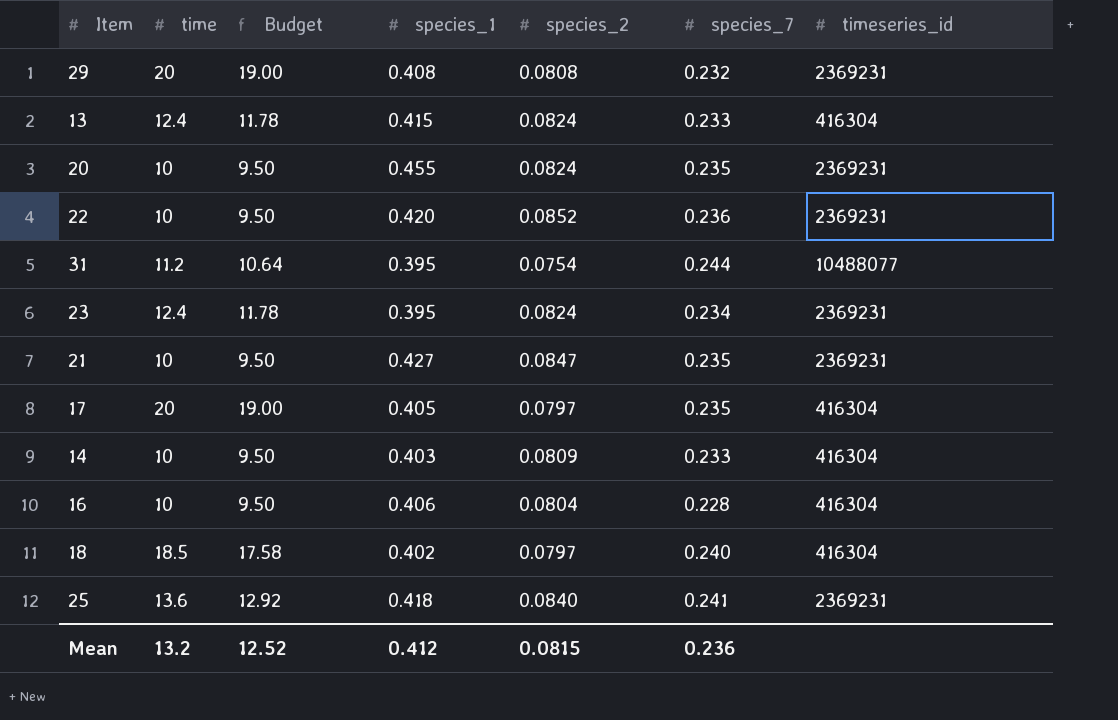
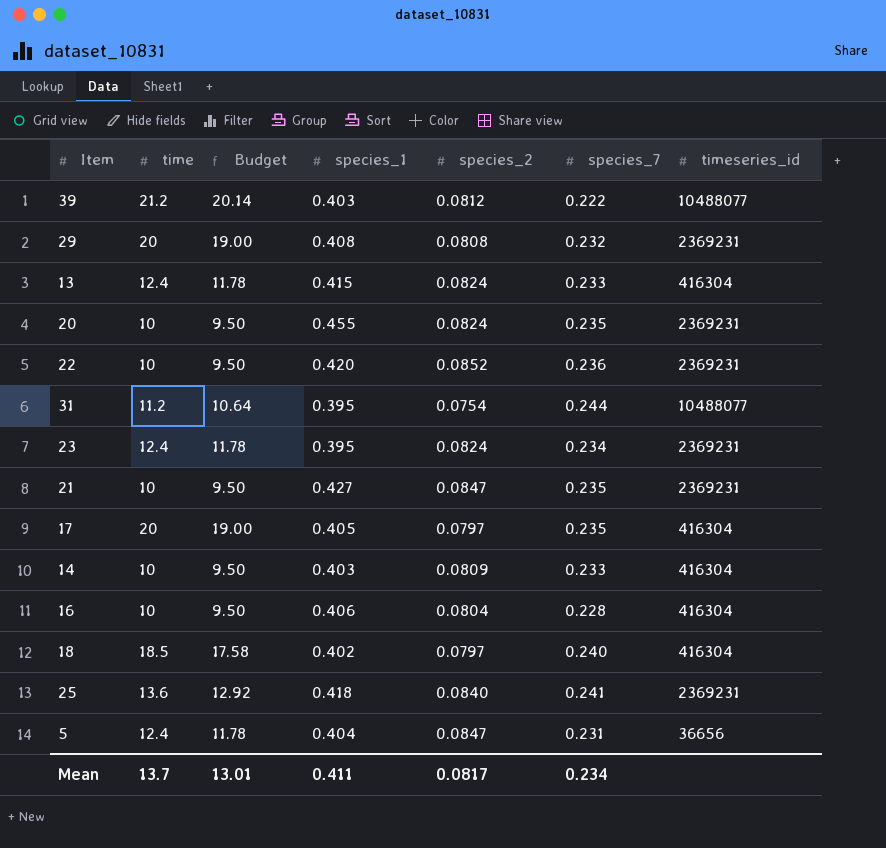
row 39: none -> 21.2 | 20.14 | 0.403 | 0.0812 | 0.222 | 10488077
row 5: none -> 12.4 | 11.78 | 0.404 | 0.0847 | 0.231 | 36656
Mean | time: 13.2 -> 13.7
Mean | Budget: 12.52 -> 13.01
Mean | species_1: 0.412 -> 0.411
Mean | species_2: 0.0815 -> 0.0817
Mean | species_7: 0.236 -> 0.234

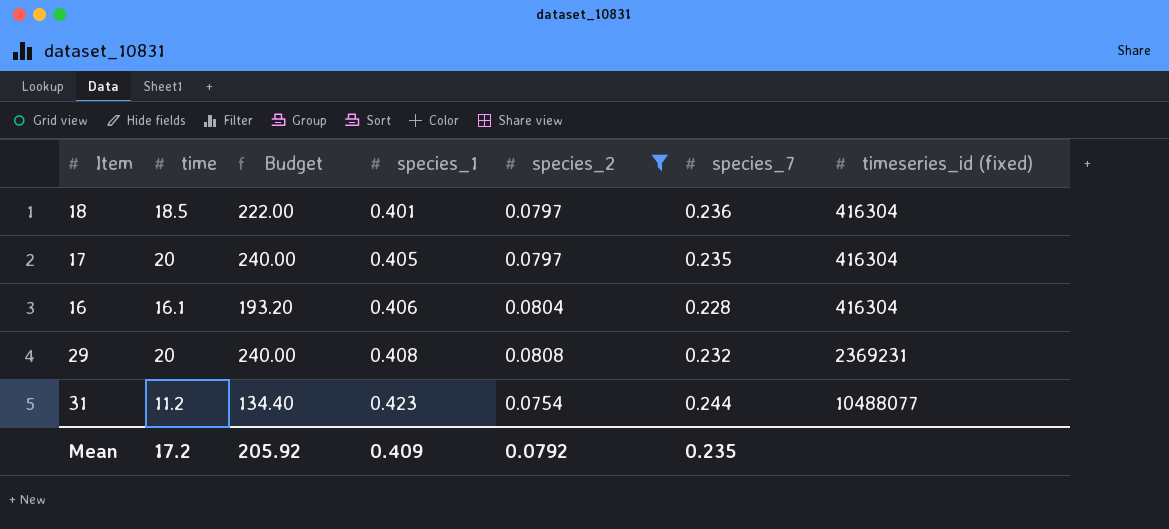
filter: none -> species_2 <= 0.0808
row order: none -> species_1 ascending
column Budget | formula: [time] * 0.95 -> [time] * 12
column name: timeseries_id -> timeseries_id (fixed)
18 | species_1: 0.402 -> 0.401
18 | species_7: 0.240 -> 0.236
16 | time: 10 -> 16.1
31 | species_1: 0.395 -> 0.423
Mean | time: 13.7 -> 17.2
Mean | Budget: 13.01 -> 205.92
Mean | species_1: 0.411 -> 0.409
Mean | species_2: 0.0817 -> 0.0792
Mean | species_7: 0.234 -> 0.235

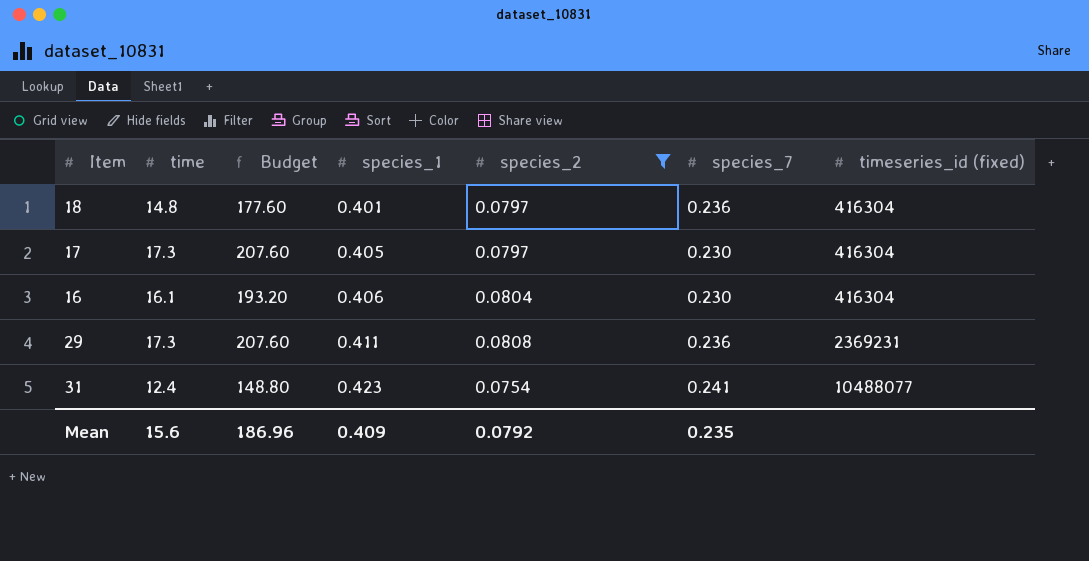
18 | time: 18.5 -> 14.8
18 | Budget: 222.00 -> 177.60
17 | time: 20 -> 17.3
17 | Budget: 240.00 -> 207.60
17 | species_7: 0.235 -> 0.230
16 | species_7: 0.228 -> 0.230
29 | time: 20 -> 17.3
29 | Budget: 240.00 -> 207.60
29 | species_1: 0.408 -> 0.411
29 | species_7: 0.232 -> 0.236
31 | time: 11.2 -> 12.4
31 | Budget: 134.40 -> 148.80
31 | species_7: 0.244 -> 0.241
Mean | time: 17.2 -> 15.6
Mean | Budget: 205.92 -> 186.96

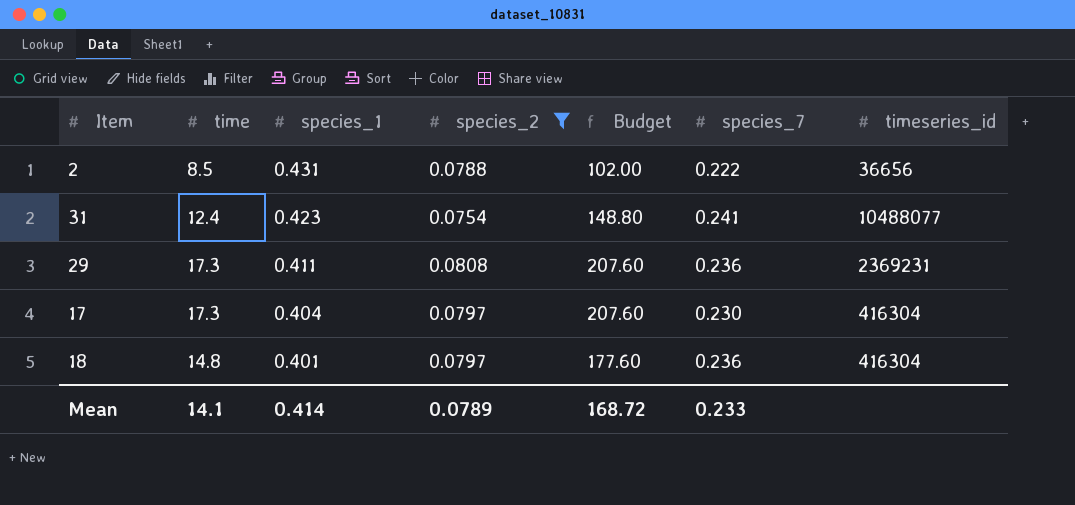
row order: species_1 ascending -> species_1 descending
column Budget | position: 3 -> 5
column name: timeseries_id (fixed) -> timeseries_id
row 16: 16.1 | 193.20 | 0.406 | 0.0804 | 0.230 | 416304 -> none
row 2: none -> 8.5 | 0.431 | 0.0788 | 102.00 | 0.222 | 36656
17 | species_1: 0.405 -> 0.404
Mean | time: 15.6 -> 14.1
Mean | species_1: 0.409 -> 0.414
Mean | species_2: 0.0792 -> 0.0789
Mean | Budget: 186.96 -> 168.72
Mean | species_7: 0.235 -> 0.233

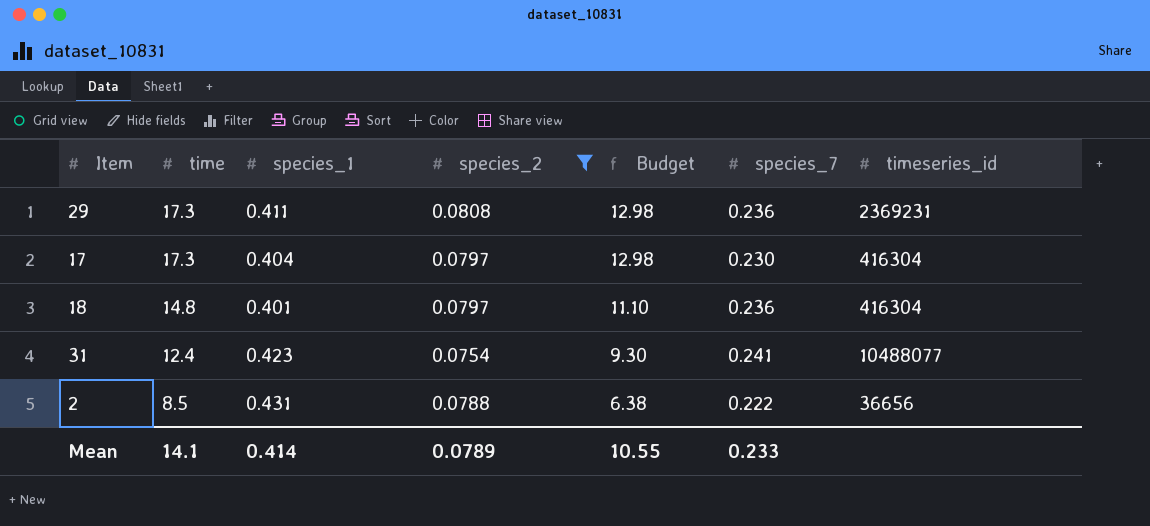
row order: species_1 descending -> time descending
column Budget | formula: [time] * 12 -> [time] * 0.75
Mean | Budget: 168.72 -> 10.55

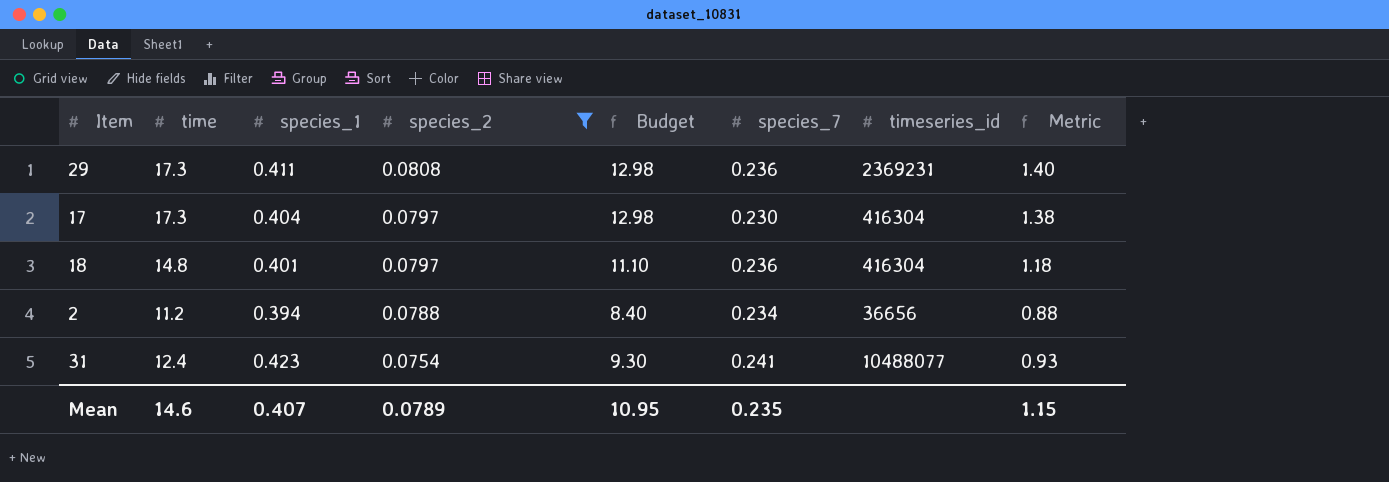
row order: time descending -> species_2 descending
column Metric | formula: none -> [time] * [species_2]
2 | time: 8.5 -> 11.2
2 | species_1: 0.431 -> 0.394
2 | Budget: 6.38 -> 8.40
2 | species_7: 0.222 -> 0.234
Mean | time: 14.1 -> 14.6
Mean | species_1: 0.414 -> 0.407
Mean | Budget: 10.55 -> 10.95
Mean | species_7: 0.233 -> 0.235

